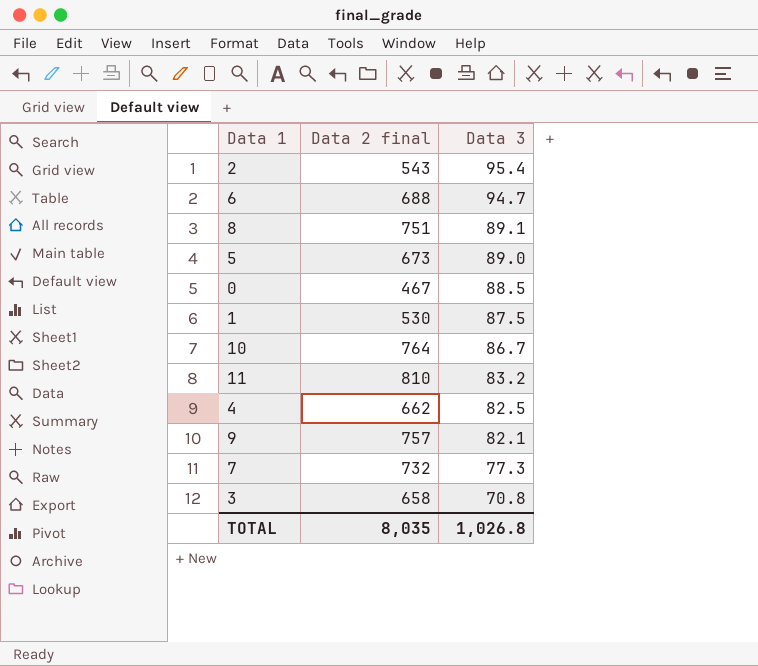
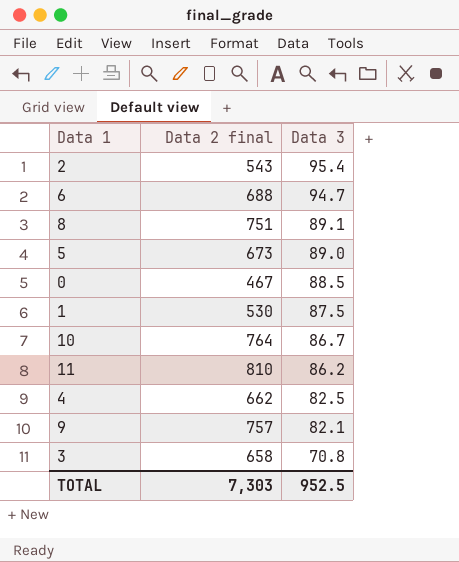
row 7: 732 | 77.3 -> none
11 | Data 3: 83.2 -> 86.2
TOTAL | Data 2 final: 8,035 -> 7,303
TOTAL | Data 3: 1,026.8 -> 952.5

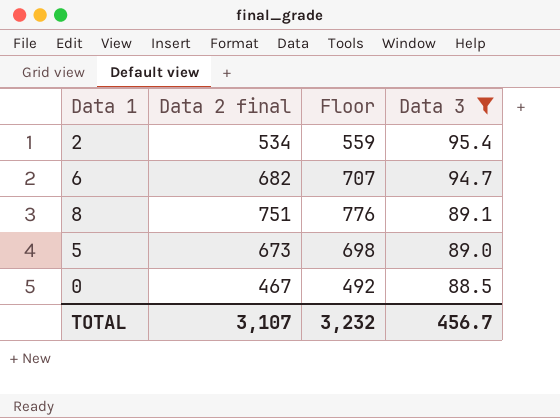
filter: none -> Data 3 >= 88.5
column Floor | formula: none -> [Data 2 final] + 25
2 | Data 2 final: 543 -> 534
6 | Data 2 final: 688 -> 682
TOTAL | Data 2 final: 7,303 -> 3,107
TOTAL | Data 3: 952.5 -> 456.7

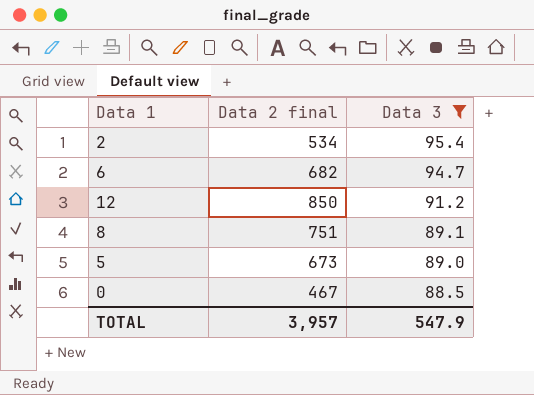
column Floor | formula: [Data 2 final] + 25 -> none
row 12: none -> 850 | 91.2
TOTAL | Data 2 final: 3,107 -> 3,957
TOTAL | Data 3: 456.7 -> 547.9

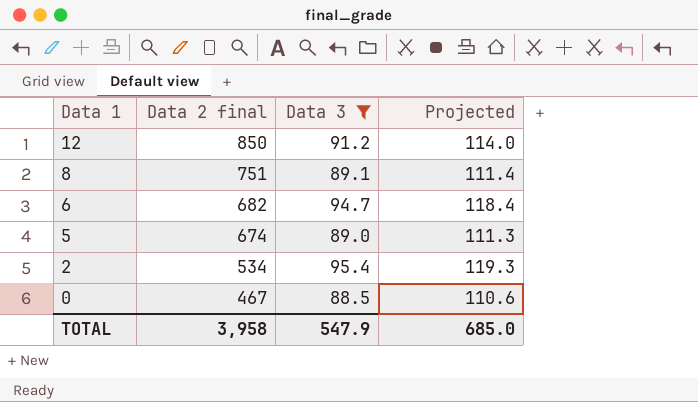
row order: Data 3 descending -> Data 1 descending
column Projected | formula: none -> [Data 3] * 1.25
5 | Data 2 final: 673 -> 674
TOTAL | Data 2 final: 3,957 -> 3,958

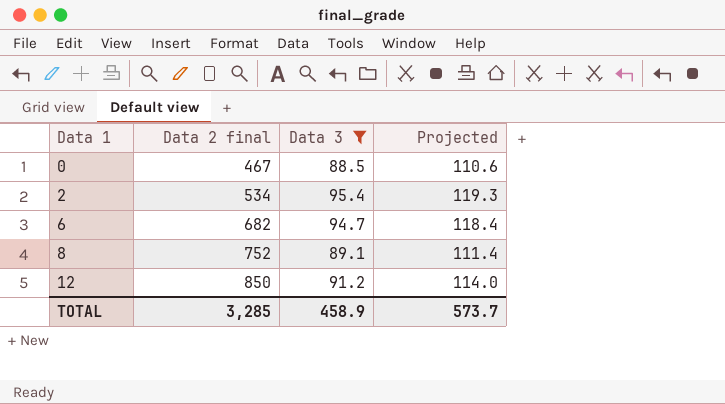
row order: Data 1 descending -> Data 1 ascending
row 5: 674 | 89.0 | 111.3 -> none
8 | Data 2 final: 751 -> 752
TOTAL | Data 2 final: 3,958 -> 3,285
TOTAL | Data 3: 547.9 -> 458.9
TOTAL | Projected: 685.0 -> 573.7

